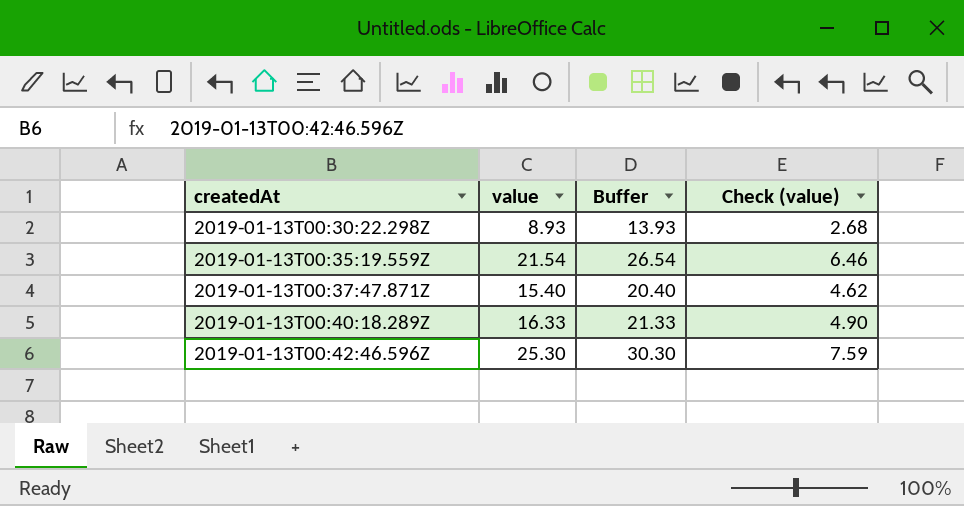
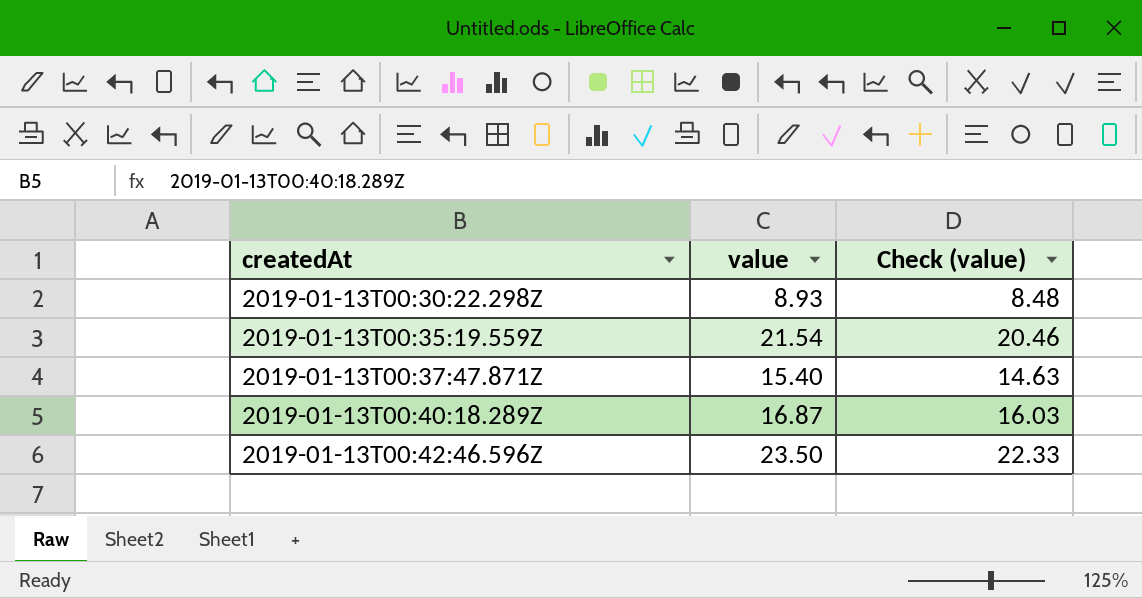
column Buffer | formula: [value] + 5 -> none
column Check (value) | formula: [value] * 0.3 -> [value] * 0.95
2019-01-13T00:40:18.289Z | value: 16.33 -> 16.87
2019-01-13T00:42:46.596Z | value: 25.30 -> 23.50

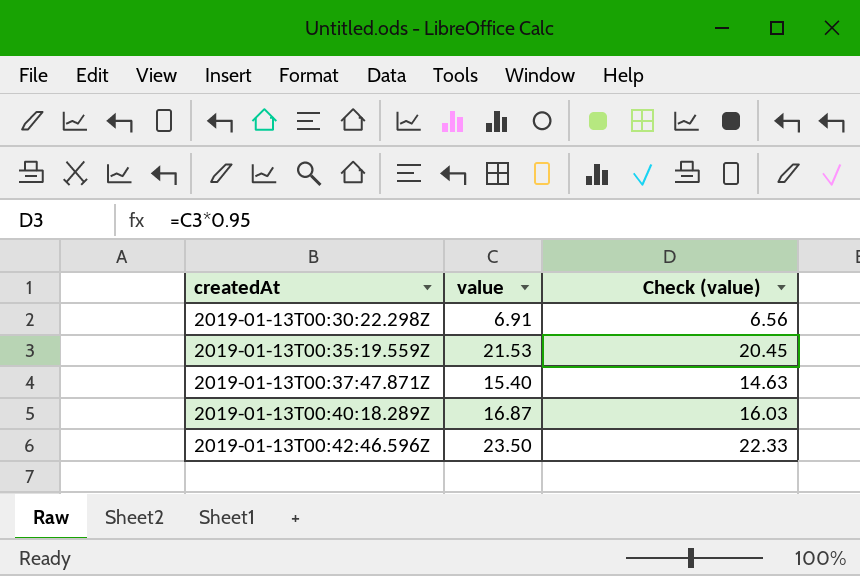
2019-01-13T00:30:22.298Z | value: 8.93 -> 6.91
2019-01-13T00:30:22.298Z | Check (value): 8.48 -> 6.56
2019-01-13T00:35:19.559Z | value: 21.54 -> 21.53
2019-01-13T00:35:19.559Z | Check (value): 20.46 -> 20.45

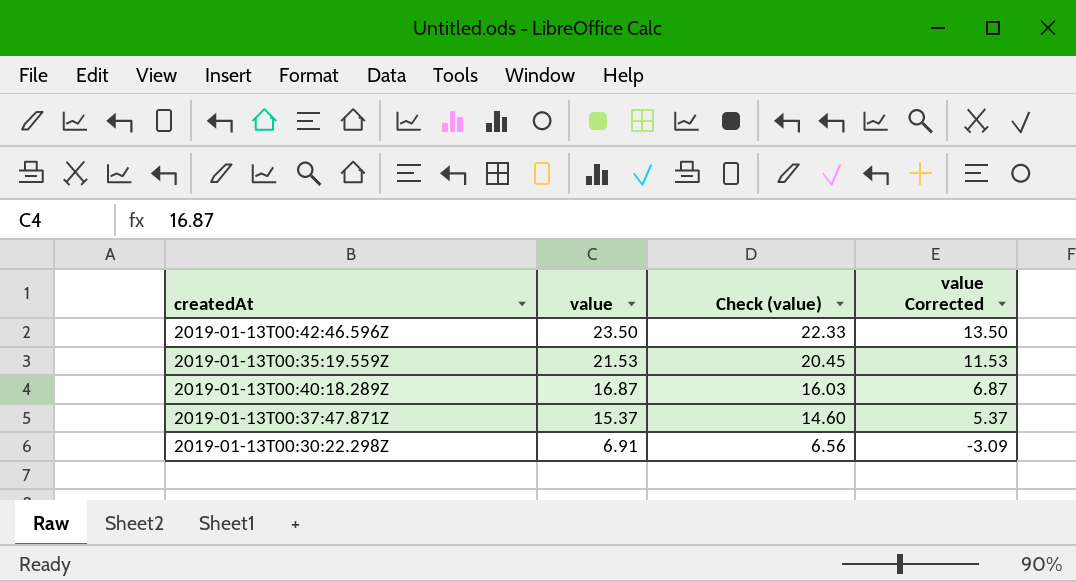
row order: createdAt ascending -> value descending
column value Corrected | formula: none -> [value] - 10
2019-01-13T00:37:47.871Z | value: 15.40 -> 15.37
2019-01-13T00:37:47.871Z | Check (value): 14.63 -> 14.60

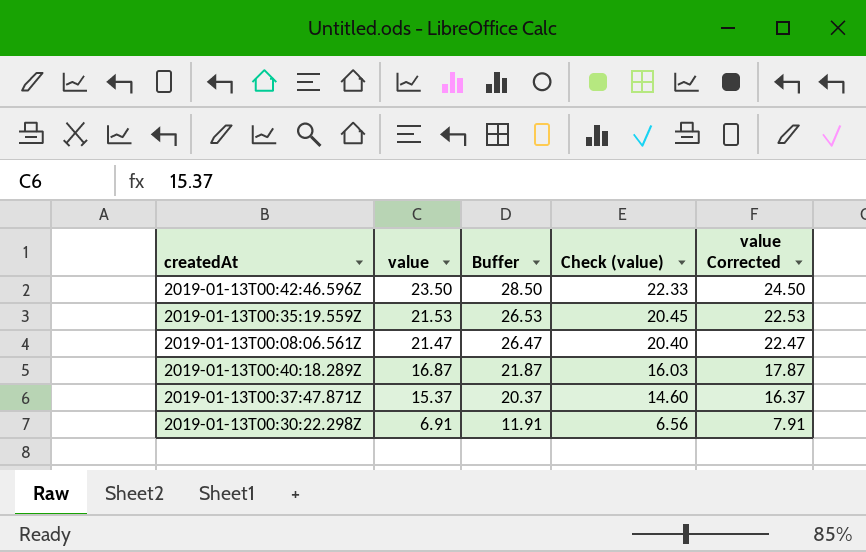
column Buffer | formula: none -> [value] + 5
column value Corrected | formula: [value] - 10 -> [value] + 1
row 2019-01-13T00:08:06.561Z: none -> 21.47 | 26.47 | 20.40 | 22.47

